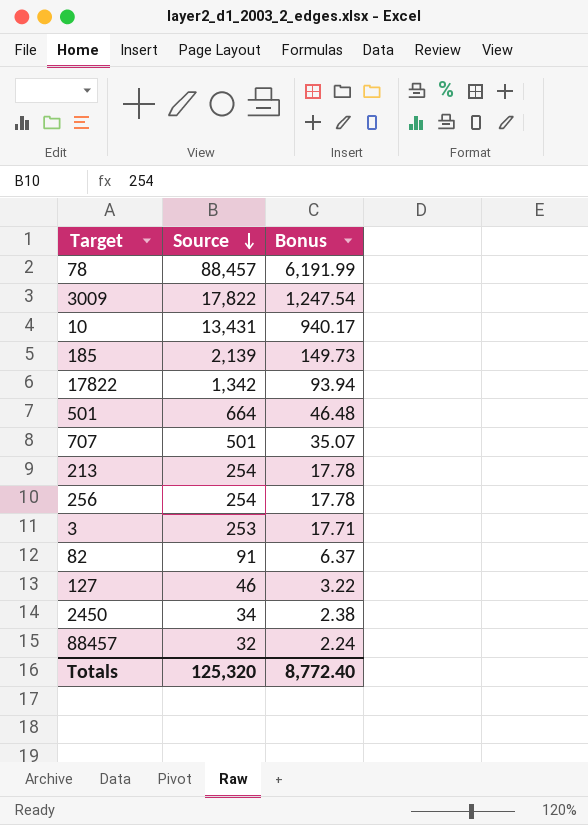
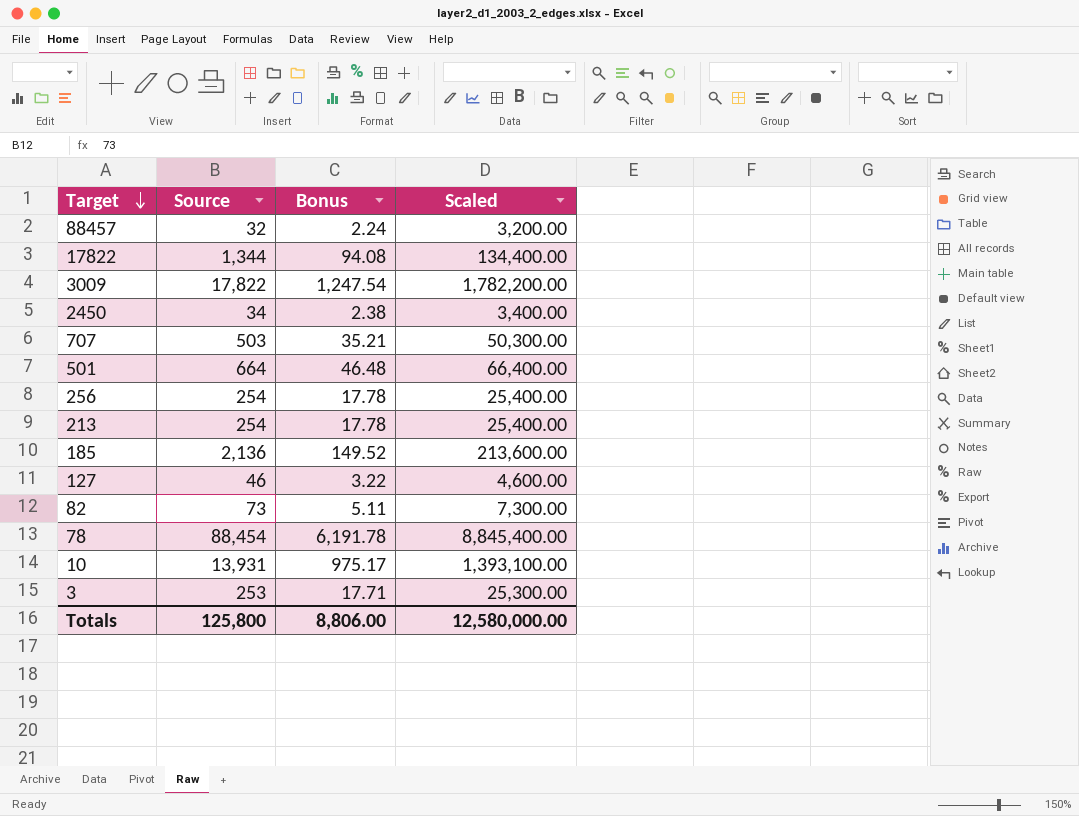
row order: Source descending -> Target descending
column Scaled | formula: none -> [Source] * 100
17822 | Source: 1,342 -> 1,344
17822 | Bonus: 93.94 -> 94.08
707 | Source: 501 -> 503
707 | Bonus: 35.07 -> 35.21
185 | Source: 2,139 -> 2,136
185 | Bonus: 149.73 -> 149.52
82 | Source: 91 -> 73
82 | Bonus: 6.37 -> 5.11
78 | Source: 88,457 -> 88,454
78 | Bonus: 6,191.99 -> 6,191.78
10 | Source: 13,431 -> 13,931
10 | Bonus: 940.17 -> 975.17
Totals | Source: 125,320 -> 125,800
Totals | Bonus: 8,772.40 -> 8,806.00

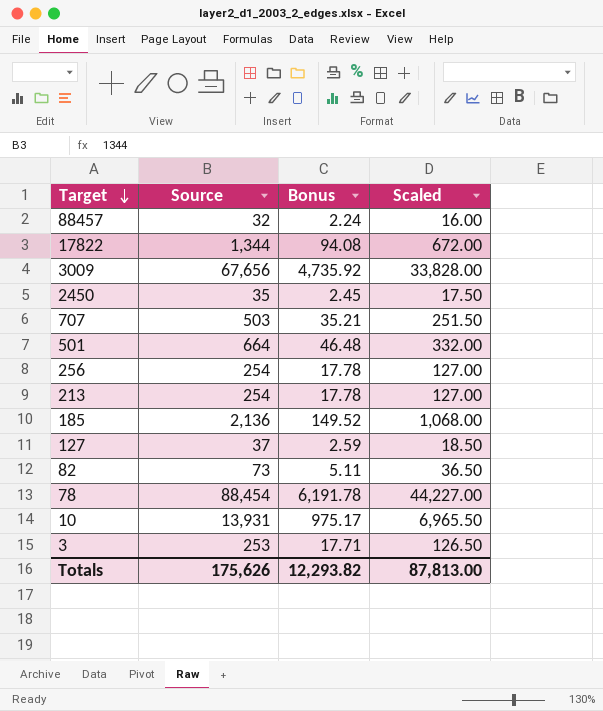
column Scaled | formula: [Source] * 100 -> [Source] * 0.5
3009 | Source: 17,822 -> 67,656
3009 | Bonus: 1,247.54 -> 4,735.92
2450 | Source: 34 -> 35
2450 | Bonus: 2.38 -> 2.45
127 | Source: 46 -> 37
127 | Bonus: 3.22 -> 2.59
Totals | Source: 125,800 -> 175,626
Totals | Bonus: 8,806.00 -> 12,293.82
Totals | Scaled: 12,580,000.00 -> 87,813.00

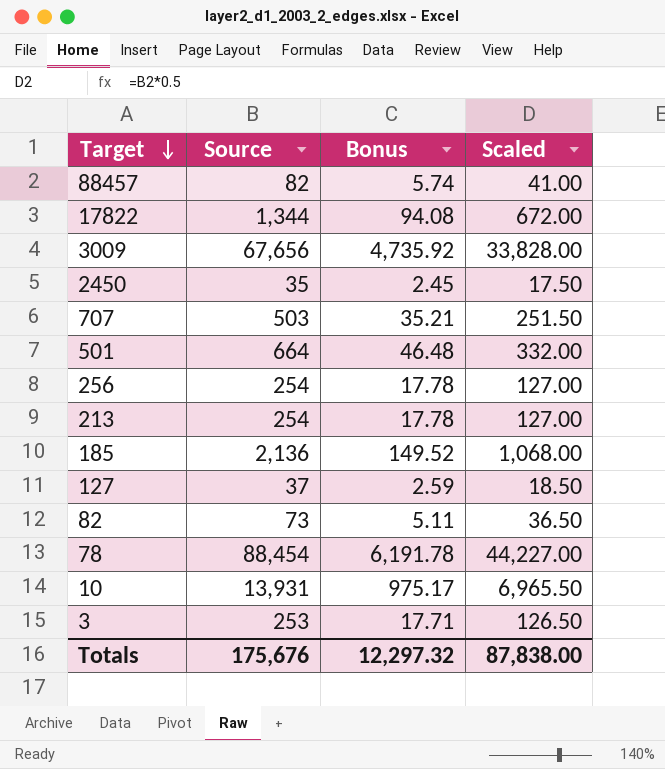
88457 | Source: 32 -> 82
88457 | Bonus: 2.24 -> 5.74
88457 | Scaled: 16.00 -> 41.00
Totals | Source: 175,626 -> 175,676
Totals | Bonus: 12,293.82 -> 12,297.32
Totals | Scaled: 87,813.00 -> 87,838.00

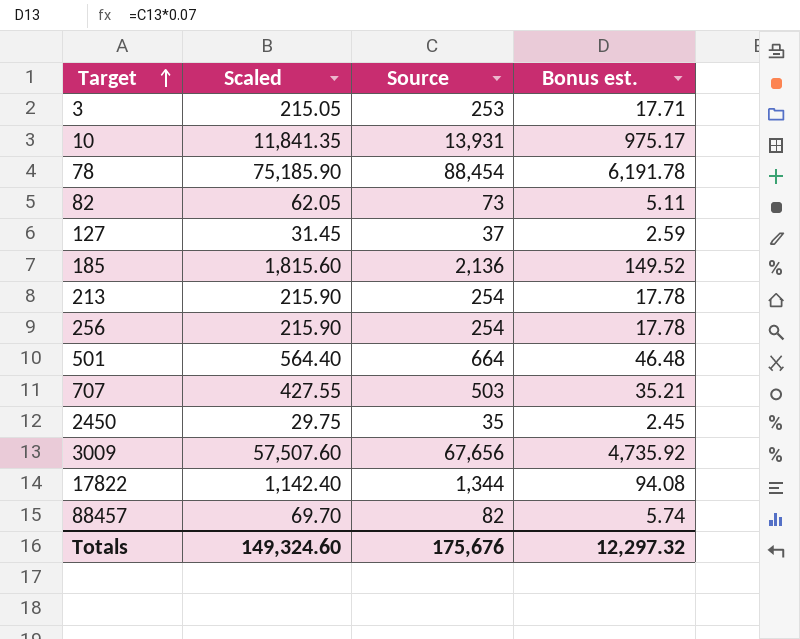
row order: Target descending -> Target ascending
column Scaled | formula: [Source] * 0.5 -> [Source] * 0.85
column Scaled | position: 4 -> 2
column name: Bonus -> Bonus est.
Totals | Scaled: 87,838.00 -> 149,324.60

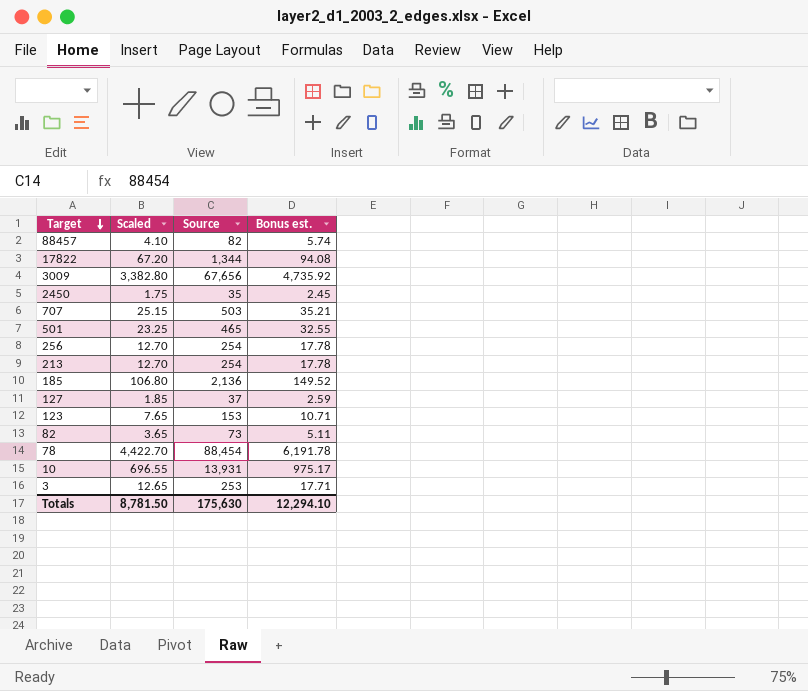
row order: Target ascending -> Target descending
column Scaled | formula: [Source] * 0.85 -> [Source] * 0.05
501 | Source: 664 -> 465
501 | Bonus est.: 46.48 -> 32.55
row 123: none -> 7.65 | 153 | 10.71
Totals | Scaled: 149,324.60 -> 8,781.50
Totals | Source: 175,676 -> 175,630
Totals | Bonus est.: 12,297.32 -> 12,294.10

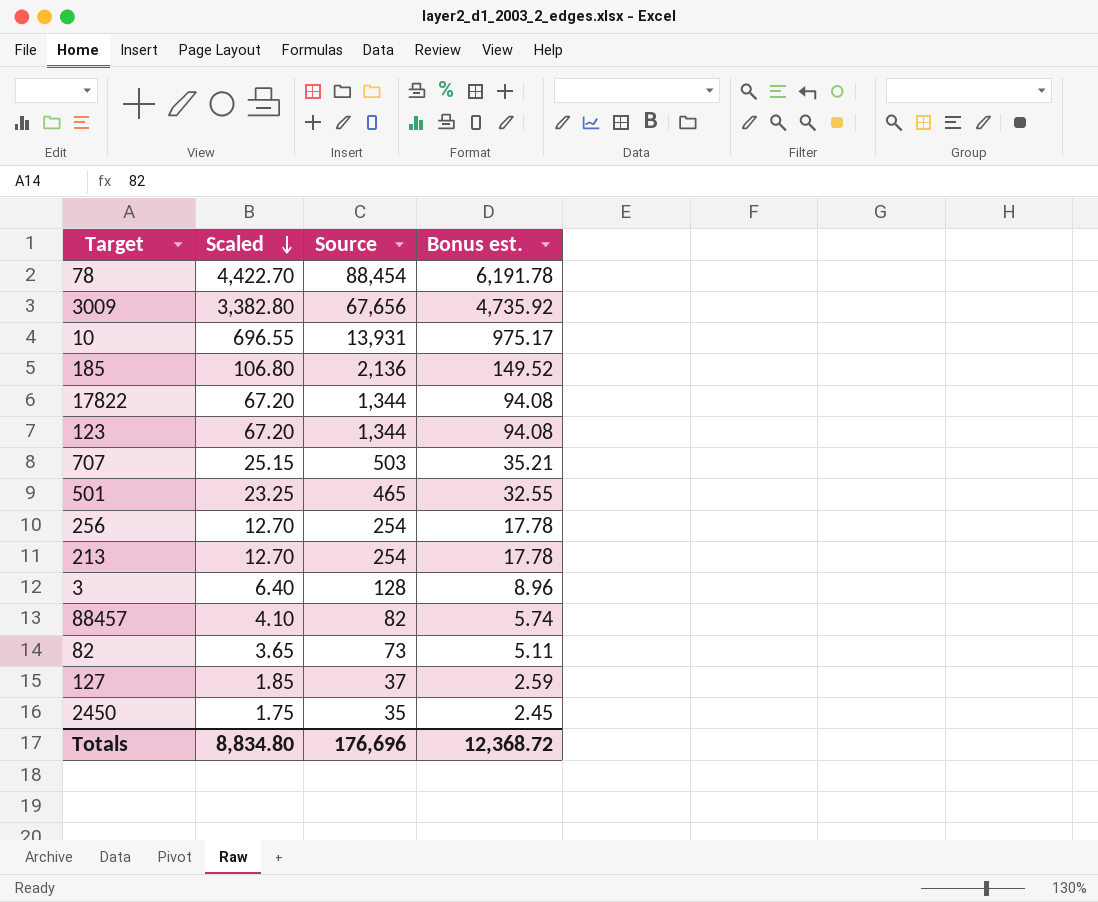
row order: Target descending -> Scaled descending
123 | Scaled: 7.65 -> 67.20
123 | Source: 153 -> 1,344
123 | Bonus est.: 10.71 -> 94.08
3 | Scaled: 12.65 -> 6.40
3 | Source: 253 -> 128
3 | Bonus est.: 17.71 -> 8.96
Totals | Scaled: 8,781.50 -> 8,834.80
Totals | Source: 175,630 -> 176,696
Totals | Bonus est.: 12,294.10 -> 12,368.72

